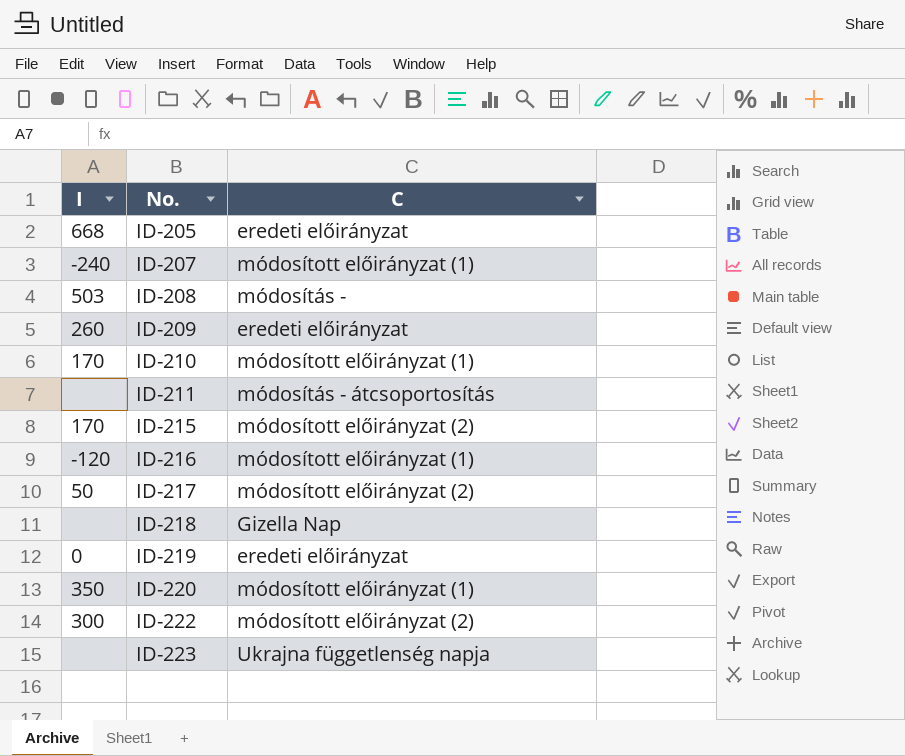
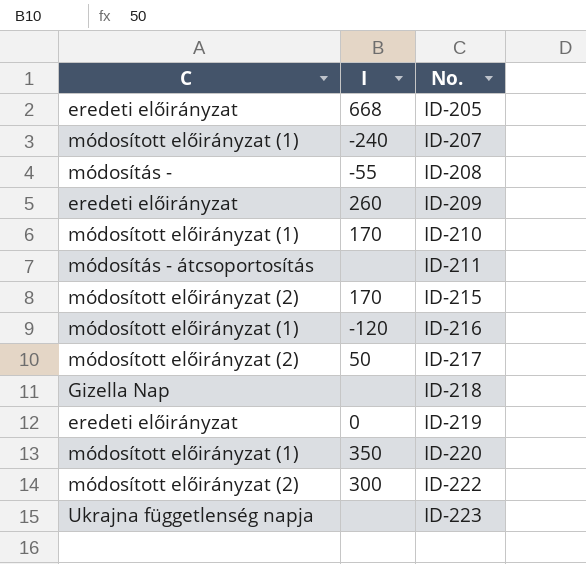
column C | position: 3 -> 1
ID-208 | I: 503 -> -55

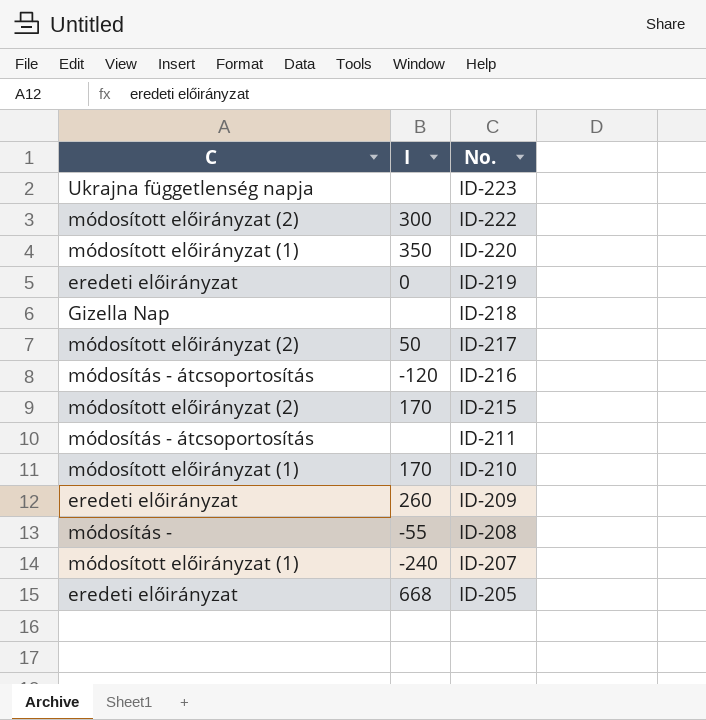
row order: No. ascending -> No. descending
ID-216 | C: módosított előirányzat (1) -> módosítás - átcsoportosítás

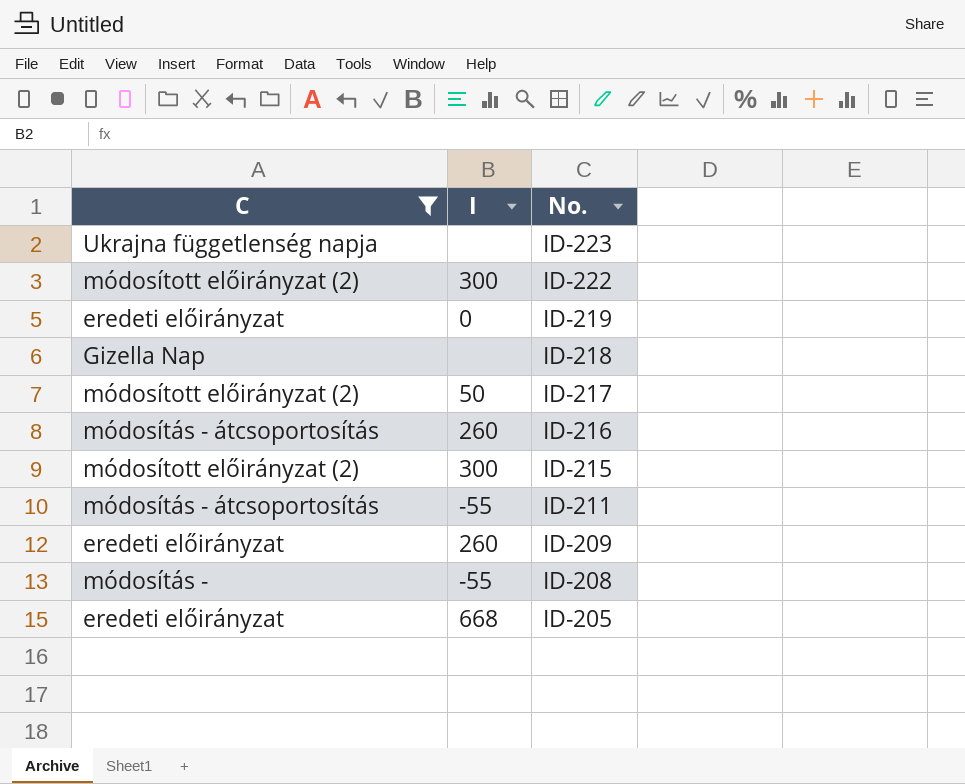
filter: none -> C != módosított előirányzat (1)
ID-216 | I: -120 -> 260
ID-215 | I: 170 -> 300
ID-211 | I: none -> -55

